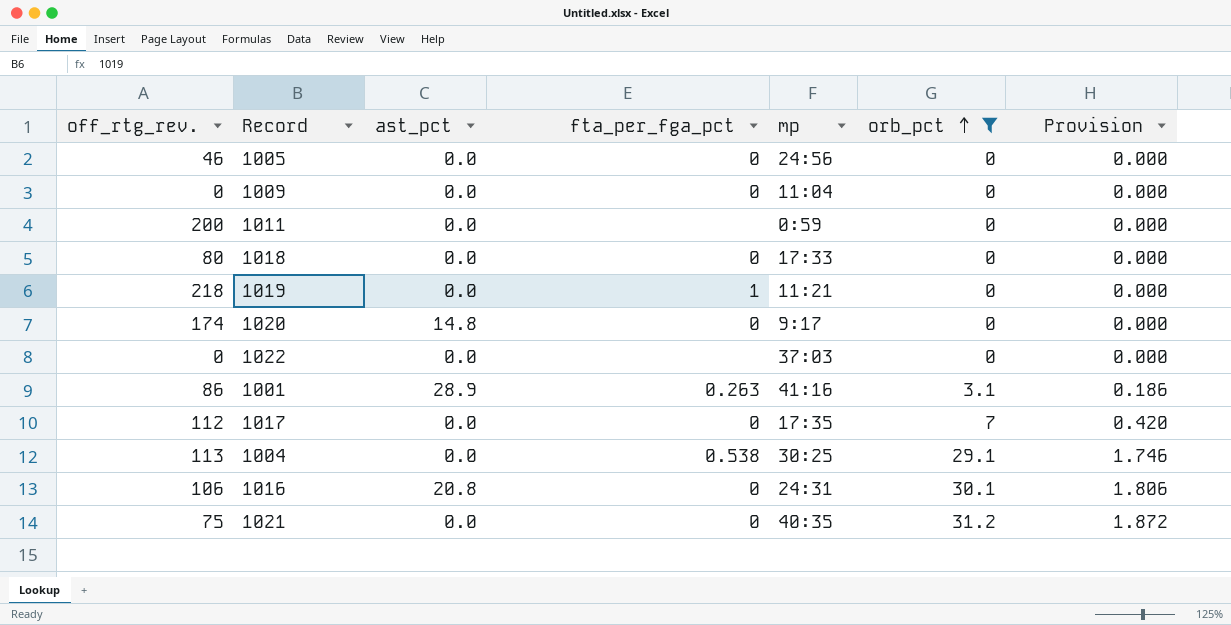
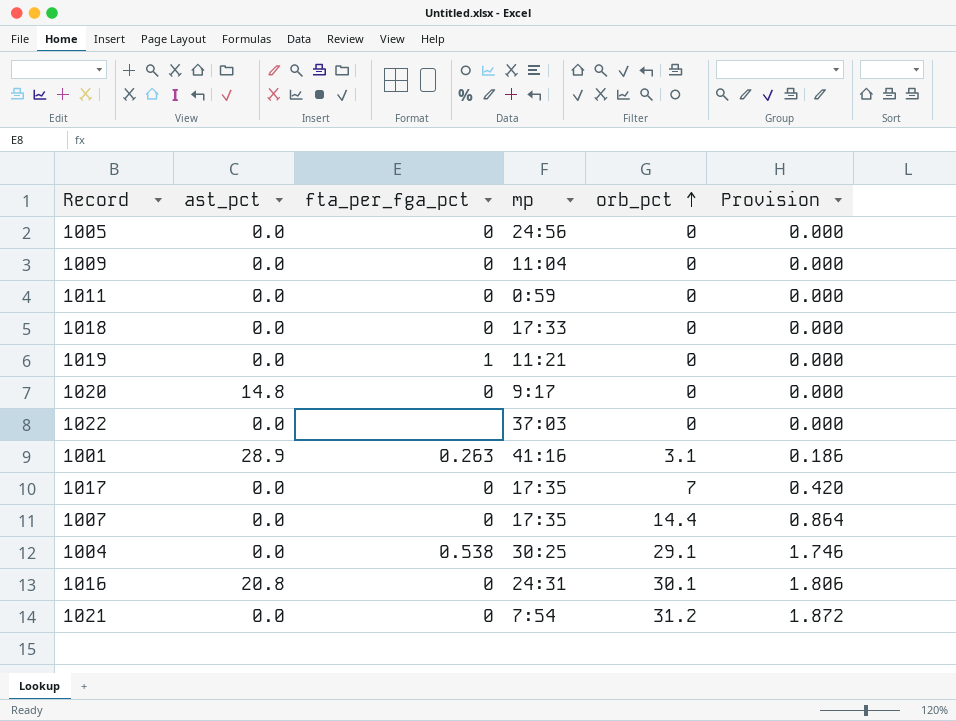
filter: orb_pct != 14.4 -> none
column off_rtg_rev. | position: 1 -> none
1011 | fta_per_fga_pct: none -> 0
1021 | mp: 40:35 -> 7:54

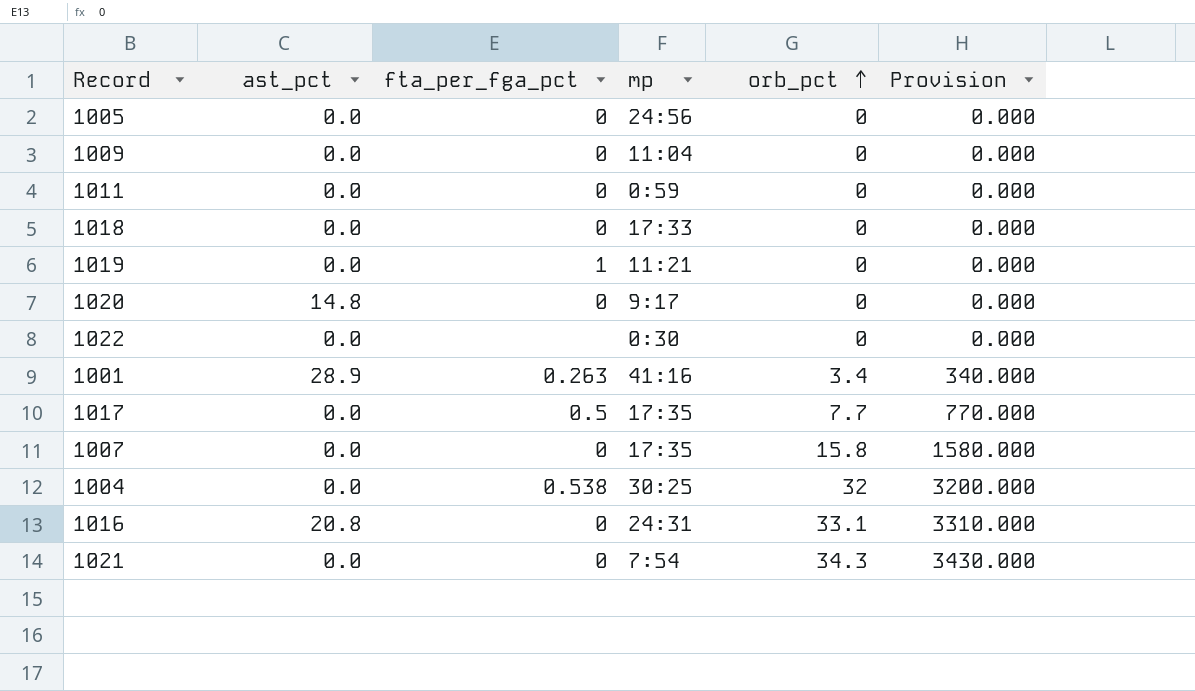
column Provision | formula: [orb_pct] * 0.06 -> [orb_pct] * 100
1022 | mp: 37:03 -> 0:30
1001 | orb_pct: 3.1 -> 3.4
1017 | fta_per_fga_pct: 0 -> 0.5
1017 | orb_pct: 7 -> 7.7
1007 | orb_pct: 14.4 -> 15.8
1004 | orb_pct: 29.1 -> 32
1016 | orb_pct: 30.1 -> 33.1
1021 | orb_pct: 31.2 -> 34.3

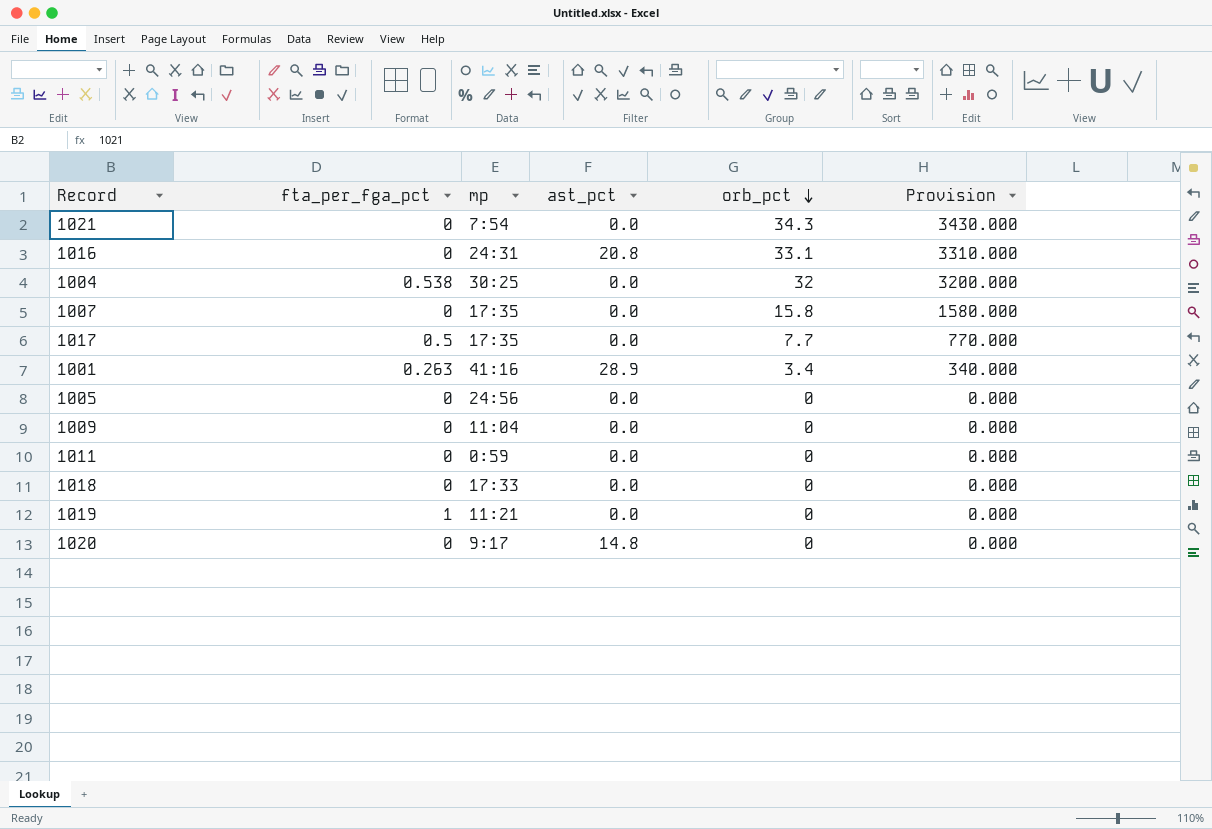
row order: orb_pct ascending -> orb_pct descending
column ast_pct | position: 2 -> 4
row 1022: 0.0 | none | 0:30 | 0 | 0.000 -> none

